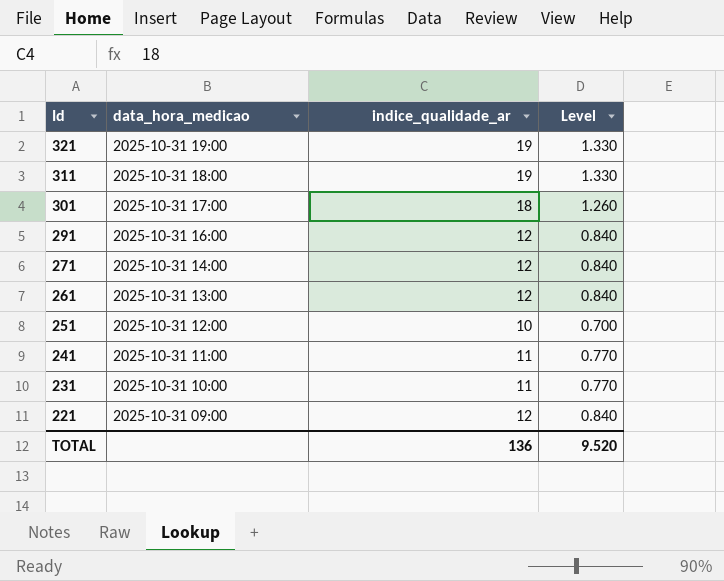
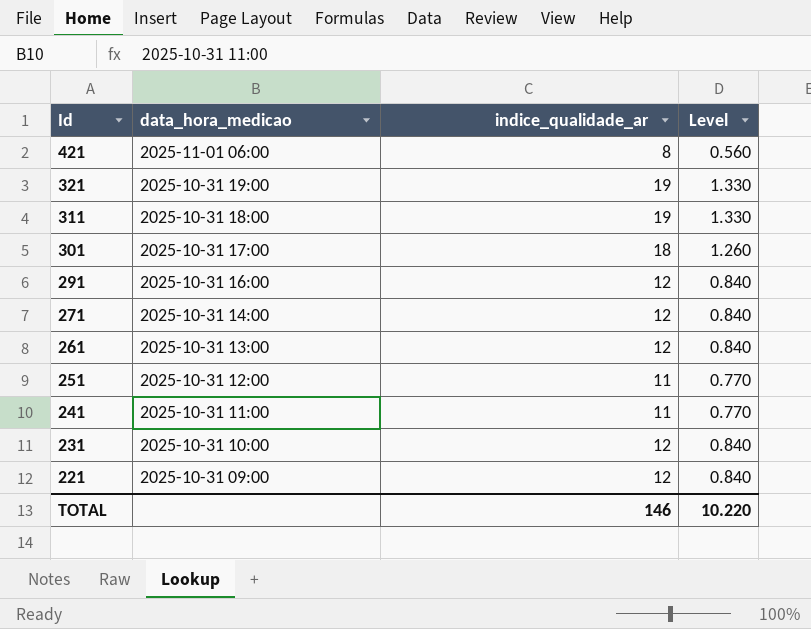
row 421: none -> 2025-11-01 06:00 | 8 | 0.560
251 | indice_qualidade_ar: 10 -> 11
251 | Level: 0.700 -> 0.770
231 | indice_qualidade_ar: 11 -> 12
231 | Level: 0.770 -> 0.840
TOTAL | indice_qualidade_ar: 136 -> 146
TOTAL | Level: 9.520 -> 10.220

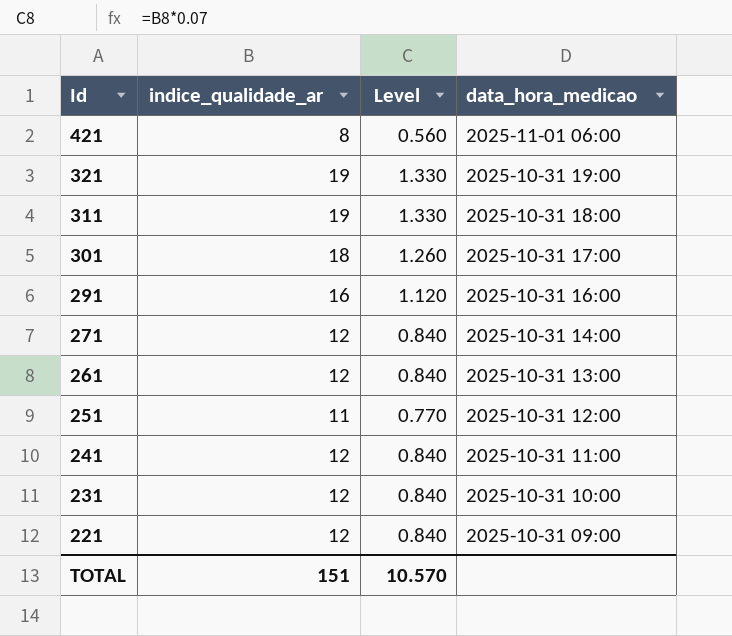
column data_hora_medicao | position: 2 -> 4
291 | indice_qualidade_ar: 12 -> 16
291 | Level: 0.840 -> 1.120
241 | indice_qualidade_ar: 11 -> 12
241 | Level: 0.770 -> 0.840
TOTAL | indice_qualidade_ar: 146 -> 151
TOTAL | Level: 10.220 -> 10.570

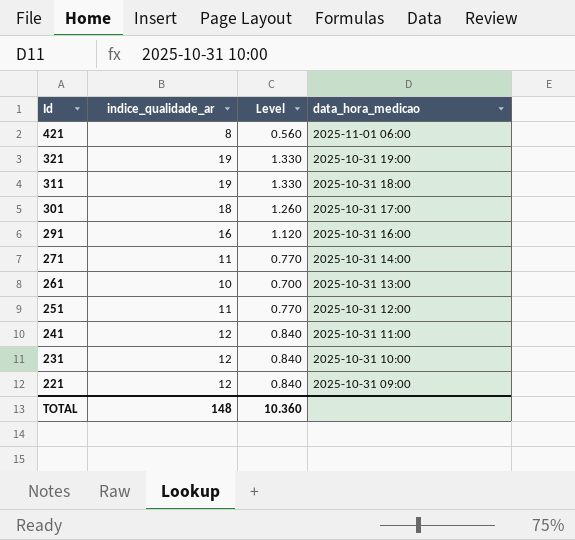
271 | indice_qualidade_ar: 12 -> 11
271 | Level: 0.840 -> 0.770
261 | indice_qualidade_ar: 12 -> 10
261 | Level: 0.840 -> 0.700
TOTAL | indice_qualidade_ar: 151 -> 148
TOTAL | Level: 10.570 -> 10.360

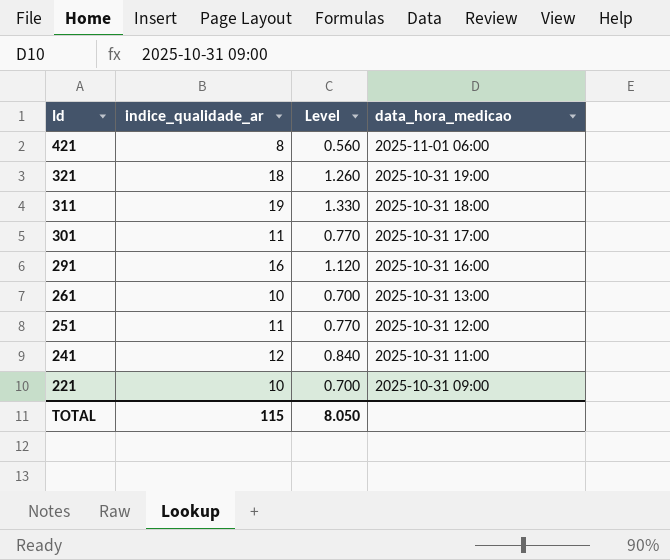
row 271: 11 | 0.770 | 2025-10-31 14:00 -> none
row 231: 12 | 0.840 | 2025-10-31 10:00 -> none
321 | indice_qualidade_ar: 19 -> 18
321 | Level: 1.330 -> 1.260
301 | indice_qualidade_ar: 18 -> 11
301 | Level: 1.260 -> 0.770
221 | indice_qualidade_ar: 12 -> 10
221 | Level: 0.840 -> 0.700
TOTAL | indice_qualidade_ar: 148 -> 115
TOTAL | Level: 10.360 -> 8.050

